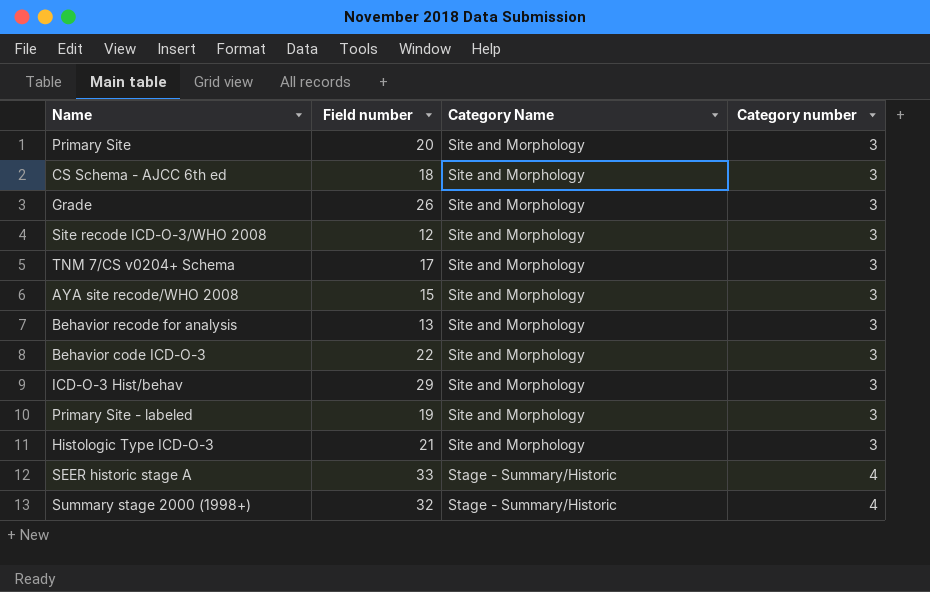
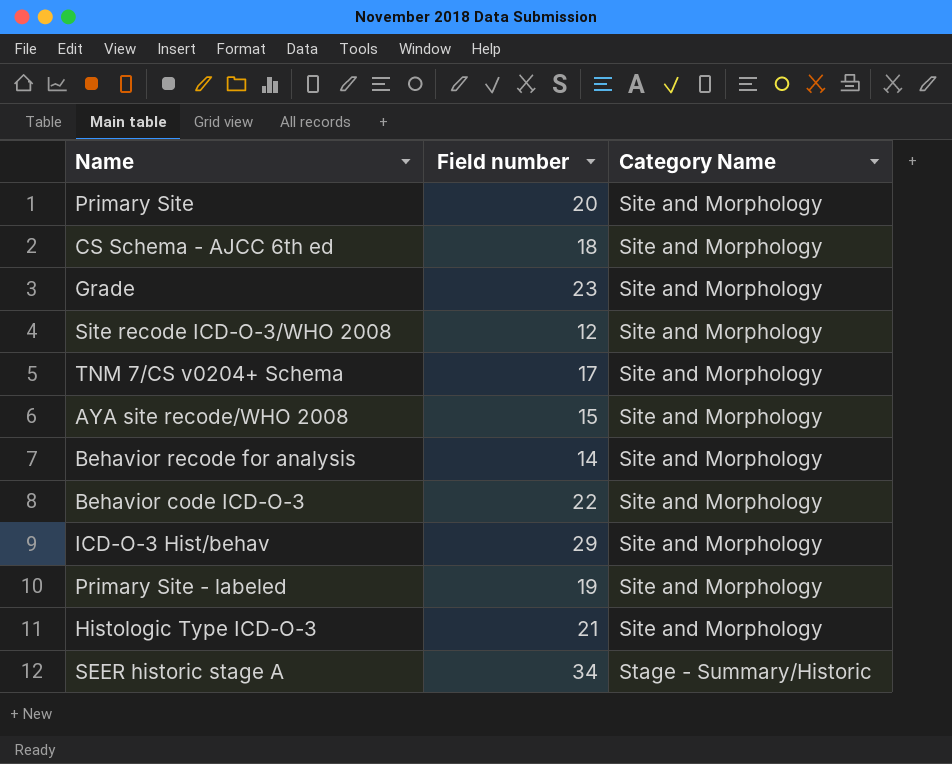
column Category number | position: 4 -> none
row Summary stage 2000 (1998+): 32 | Stage - Summary/Historic | 4 -> none
Grade | Field number: 26 -> 23
Behavior recode for analysis | Field number: 13 -> 14
SEER historic stage A | Field number: 33 -> 34

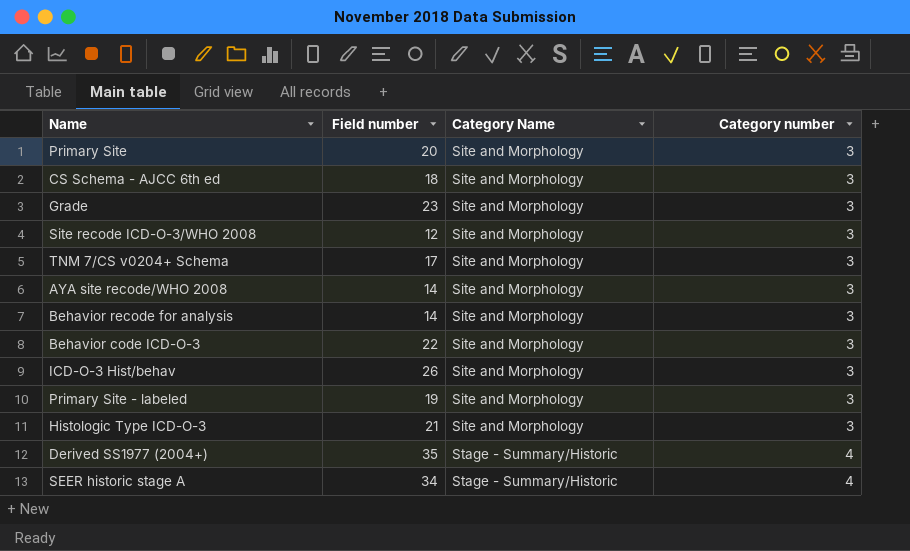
column Category number | position: none -> 4
AYA site recode/WHO 2008 | Field number: 15 -> 14
ICD-O-3 Hist/behav | Field number: 29 -> 26
row Derived SS1977 (2004+): none -> 35 | Stage - Summary/Historic | 4

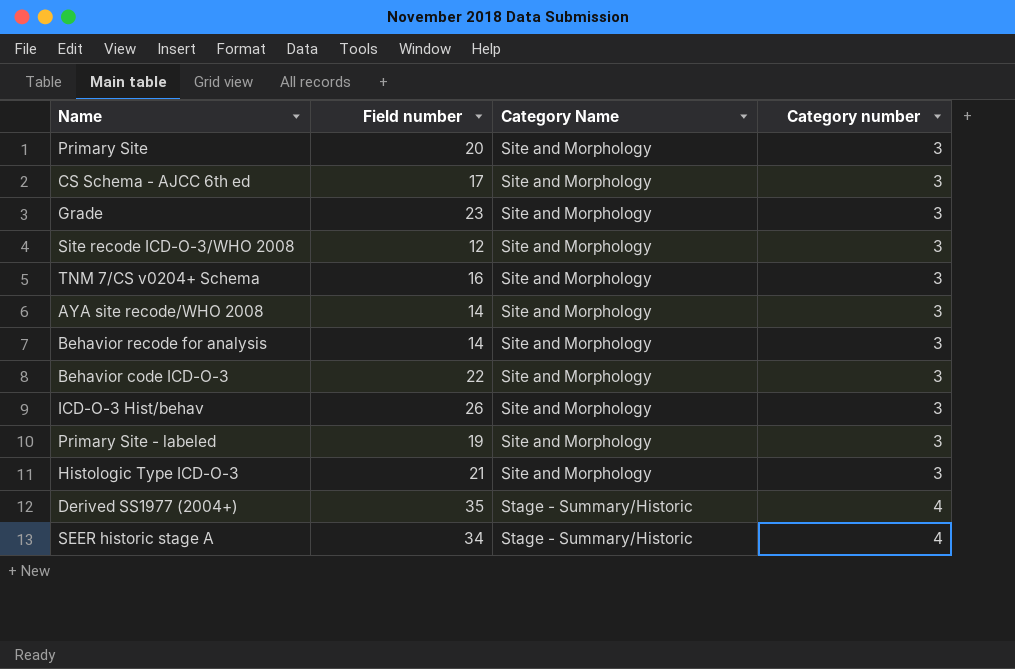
CS Schema - AJCC 6th ed | Field number: 18 -> 17
TNM 7/CS v0204+ Schema | Field number: 17 -> 16

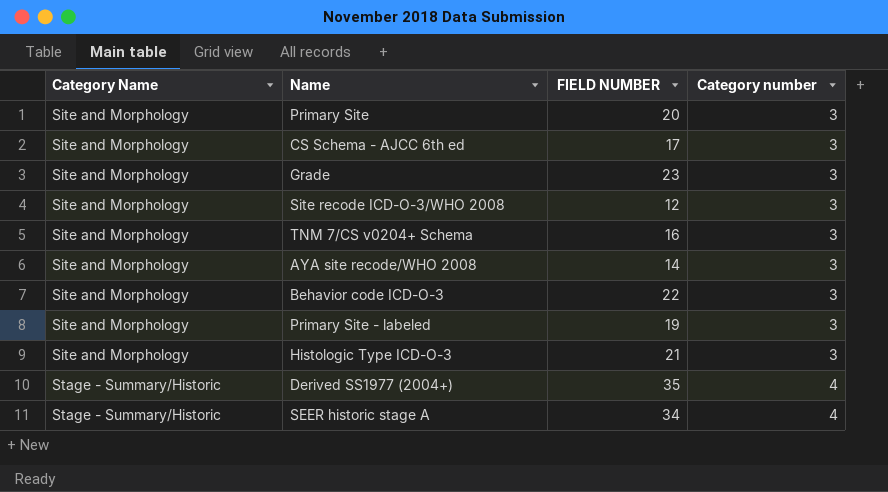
column Category Name | position: 3 -> 1
column name: Field number -> FIELD NUMBER
row Behavior recode for analysis: 14 | Site and Morphology | 3 -> none
row ICD-O-3 Hist/behav: 26 | Site and Morphology | 3 -> none

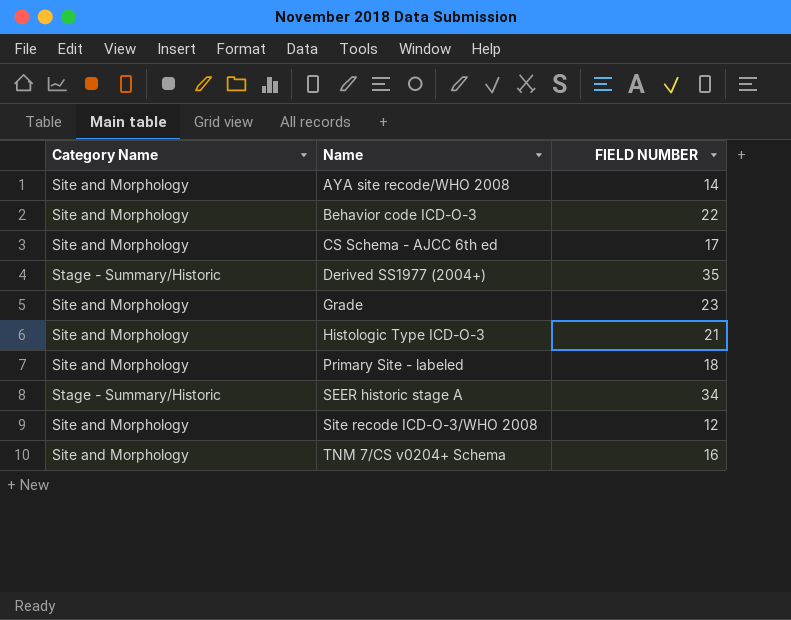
row order: Category Name ascending -> Name ascending
column Category number | position: 4 -> none
row Primary Site: Site and Morphology | 20 | 3 -> none
Primary Site - labeled | FIELD NUMBER: 19 -> 18

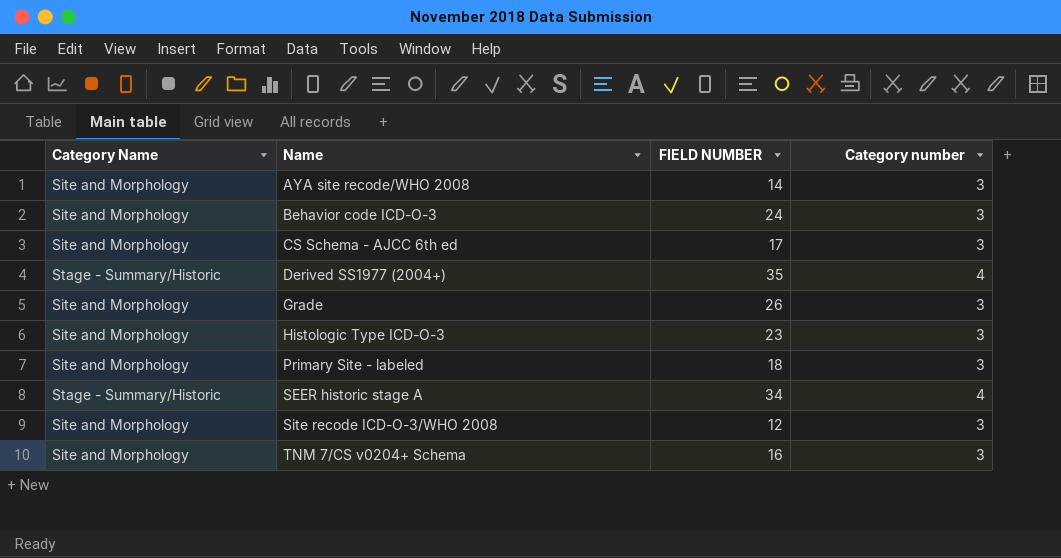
column Category number | position: none -> 4
Behavior code ICD-O-3 | FIELD NUMBER: 22 -> 24
Grade | FIELD NUMBER: 23 -> 26
Histologic Type ICD-O-3 | FIELD NUMBER: 21 -> 23

